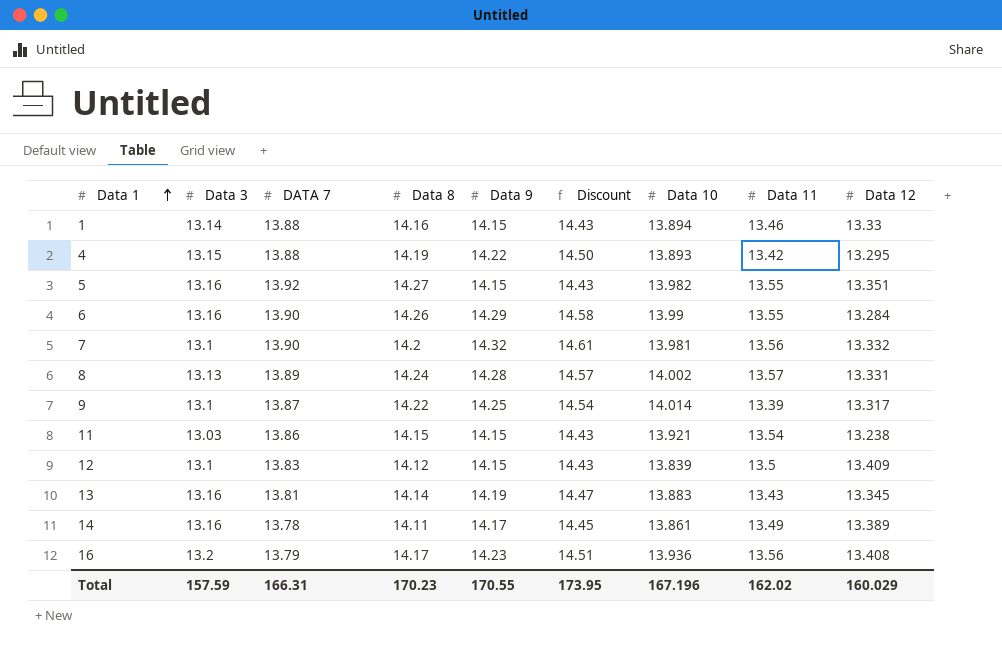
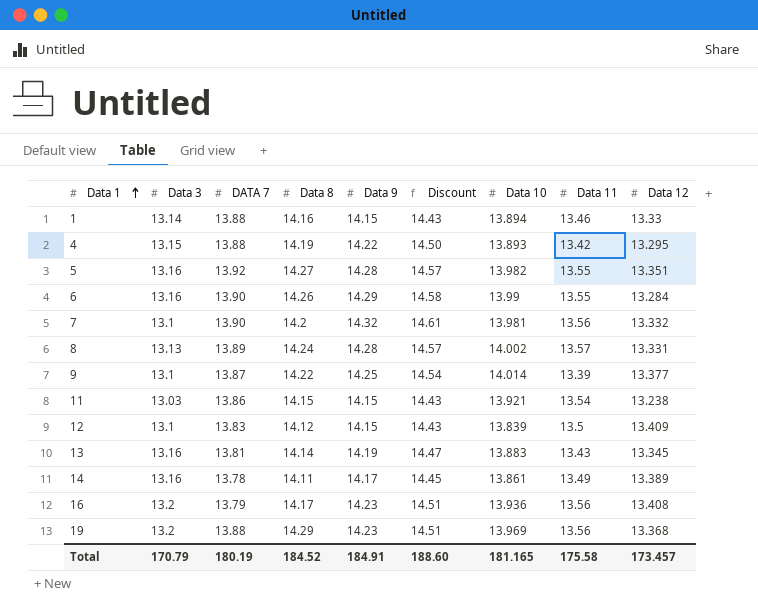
5 | Data 9: 14.15 -> 14.28
5 | Discount: 14.43 -> 14.57
9 | Data 12: 13.317 -> 13.377
row 19: none -> 13.2 | 13.88 | 14.29 | 14.23 | 14.51 | 13.969 | 13.56 | 13.368
Total | Data 3: 157.59 -> 170.79
Total | DATA 7: 166.31 -> 180.19
Total | Data 8: 170.23 -> 184.52
Total | Data 9: 170.55 -> 184.91
Total | Discount: 173.95 -> 188.60
Total | Data 10: 167.196 -> 181.165
Total | Data 11: 162.02 -> 175.58
Total | Data 12: 160.029 -> 173.457

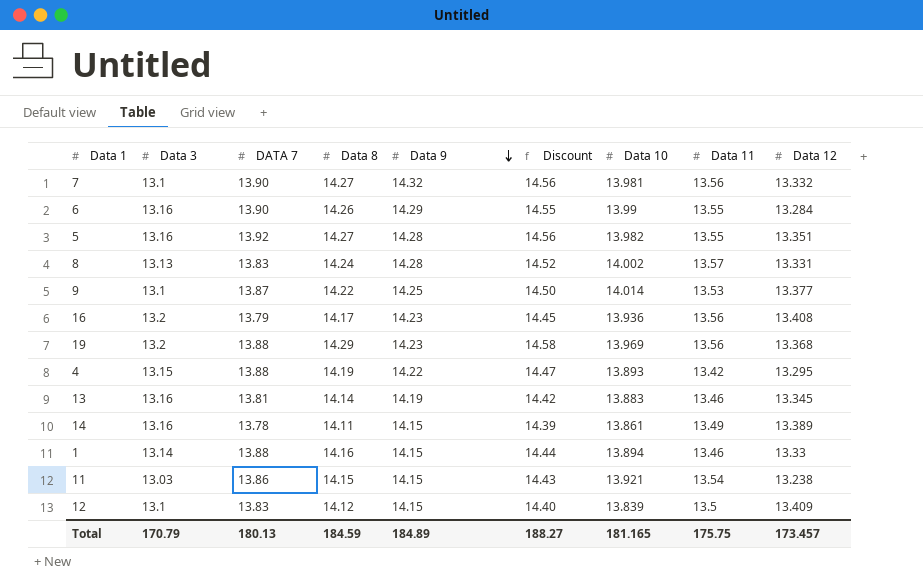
row order: Data 1 ascending -> Data 9 descending
column Discount | formula: [Data 9] * 1.02 -> [Data 8] * 1.02
7 | Data 8: 14.2 -> 14.27
8 | DATA 7: 13.89 -> 13.83
9 | Data 11: 13.39 -> 13.53
13 | Data 11: 13.43 -> 13.46
14 | Data 9: 14.17 -> 14.15
Total | DATA 7: 180.19 -> 180.13
Total | Data 8: 184.52 -> 184.59
Total | Data 9: 184.91 -> 184.89
Total | Discount: 188.60 -> 188.27
Total | Data 11: 175.58 -> 175.75

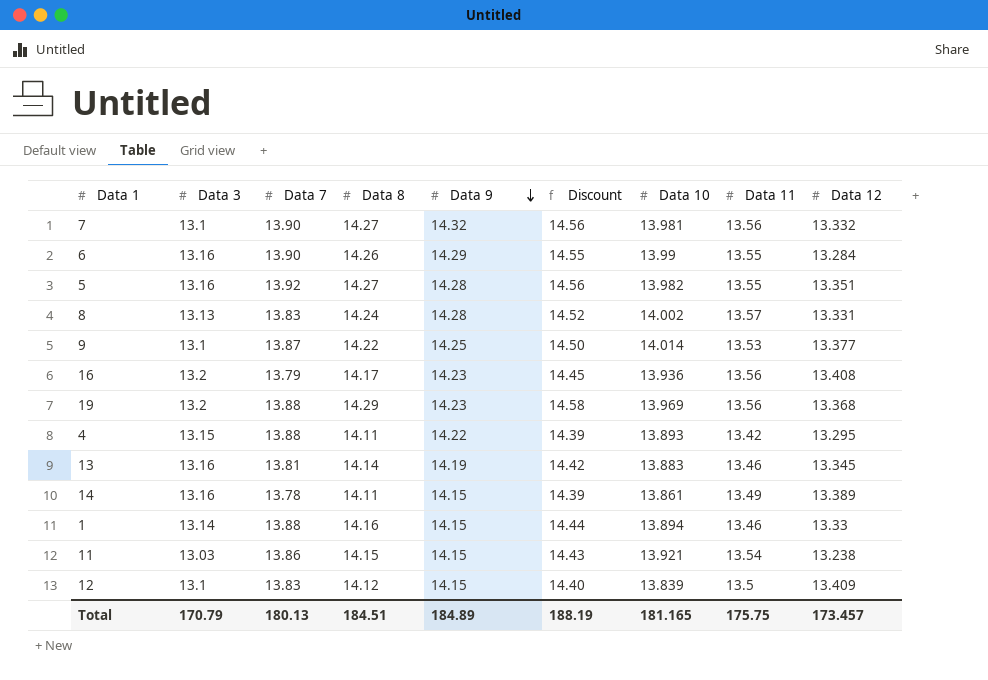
column name: DATA 7 -> Data 7
4 | Data 8: 14.19 -> 14.11
4 | Discount: 14.47 -> 14.39
Total | Data 8: 184.59 -> 184.51
Total | Discount: 188.27 -> 188.19

